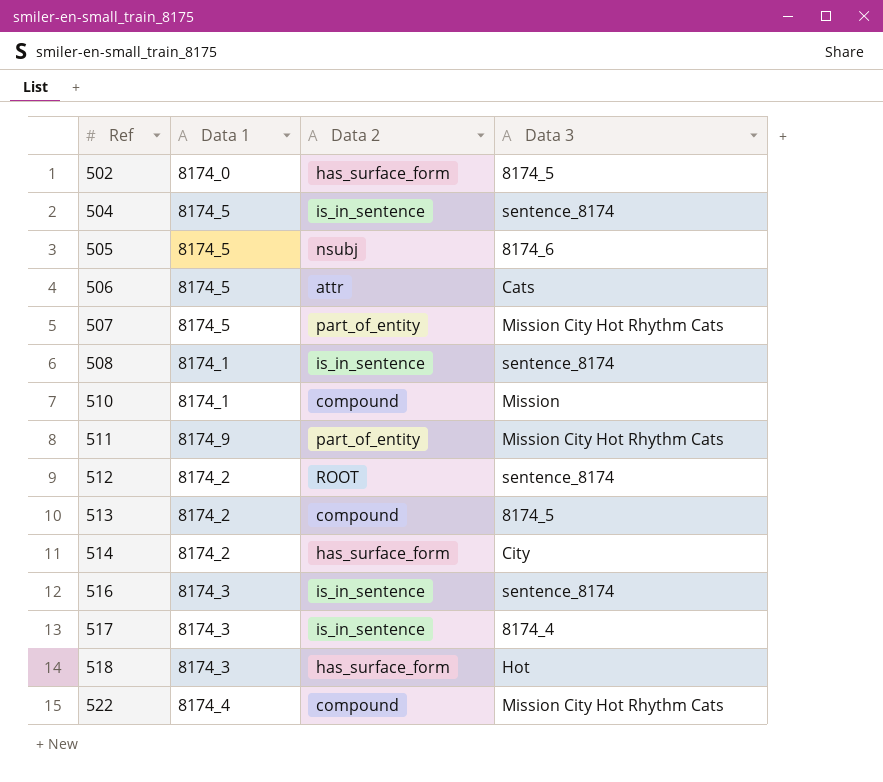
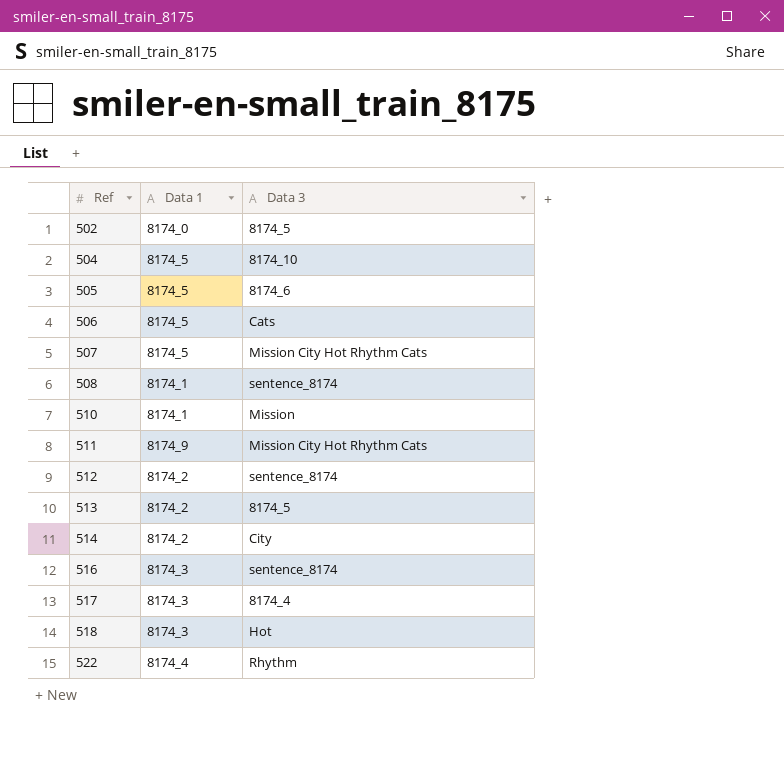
column Data 2 | position: 3 -> none
504 | Data 3: sentence_8174 -> 8174_10
522 | Data 3: Mission City Hot Rhythm Cats -> Rhythm

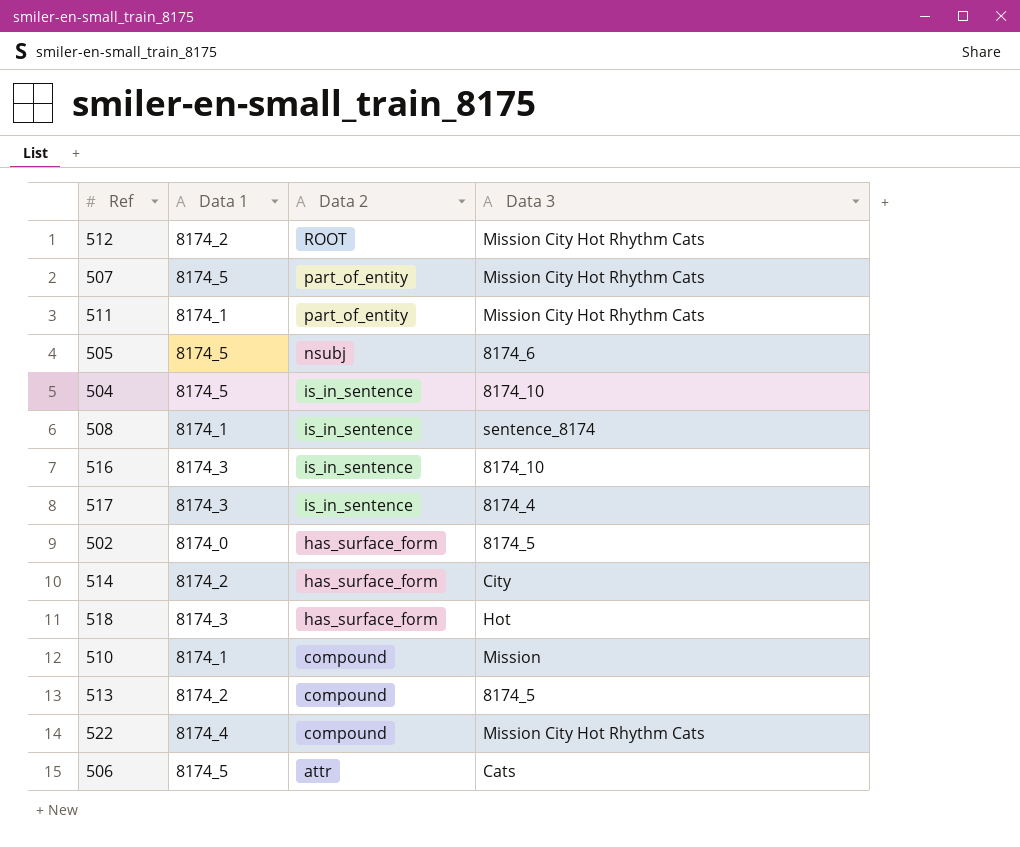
row order: Ref ascending -> Data 2 descending
column Data 2 | position: none -> 3
512 | Data 3: sentence_8174 -> Mission City Hot Rhythm Cats
511 | Data 1: 8174_9 -> 8174_1
516 | Data 3: sentence_8174 -> 8174_10
522 | Data 3: Rhythm -> Mission City Hot Rhythm Cats

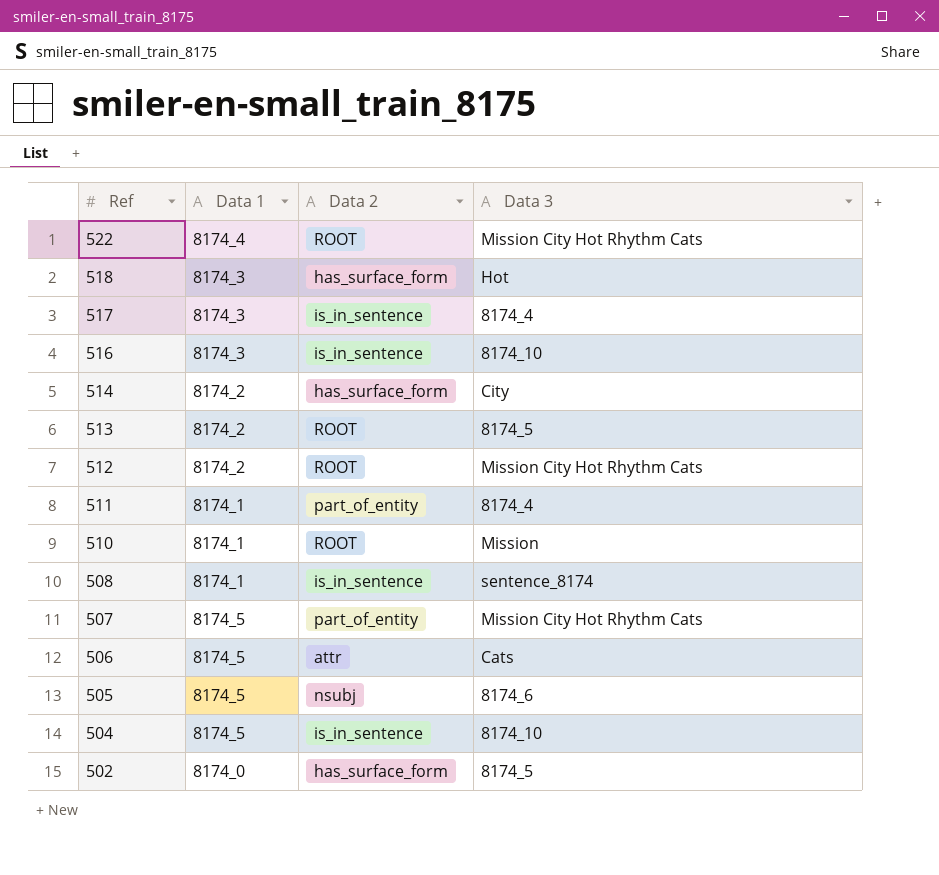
row order: Data 2 descending -> Ref descending
522 | Data 2: compound -> ROOT
513 | Data 2: compound -> ROOT
511 | Data 3: Mission City Hot Rhythm Cats -> 8174_4
510 | Data 2: compound -> ROOT

